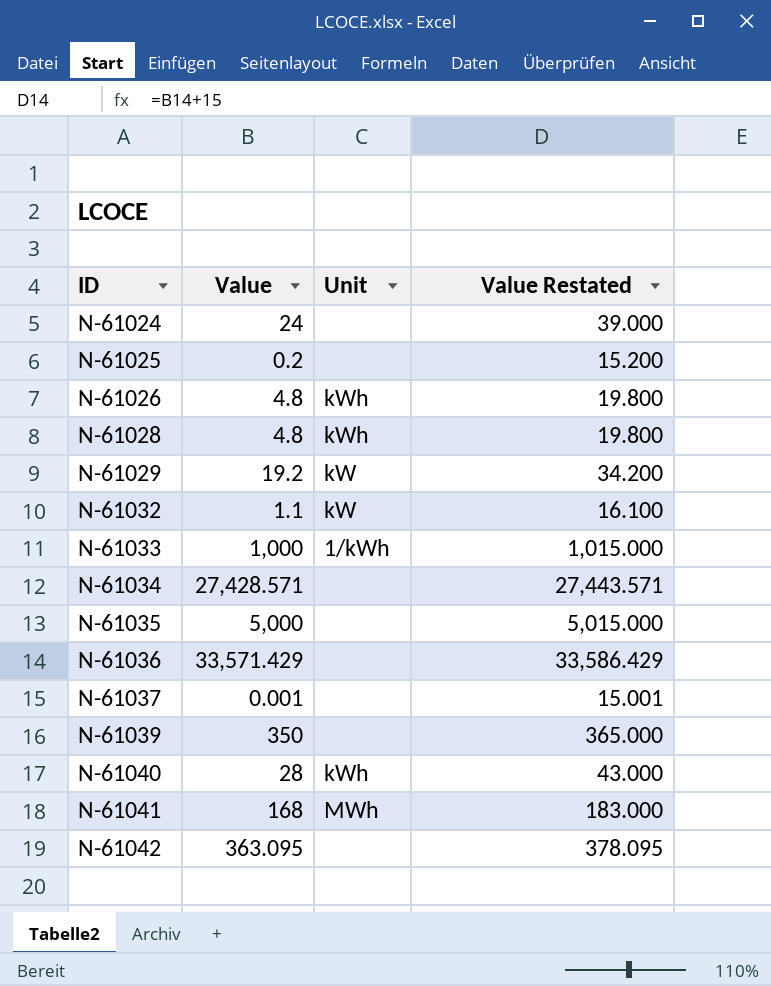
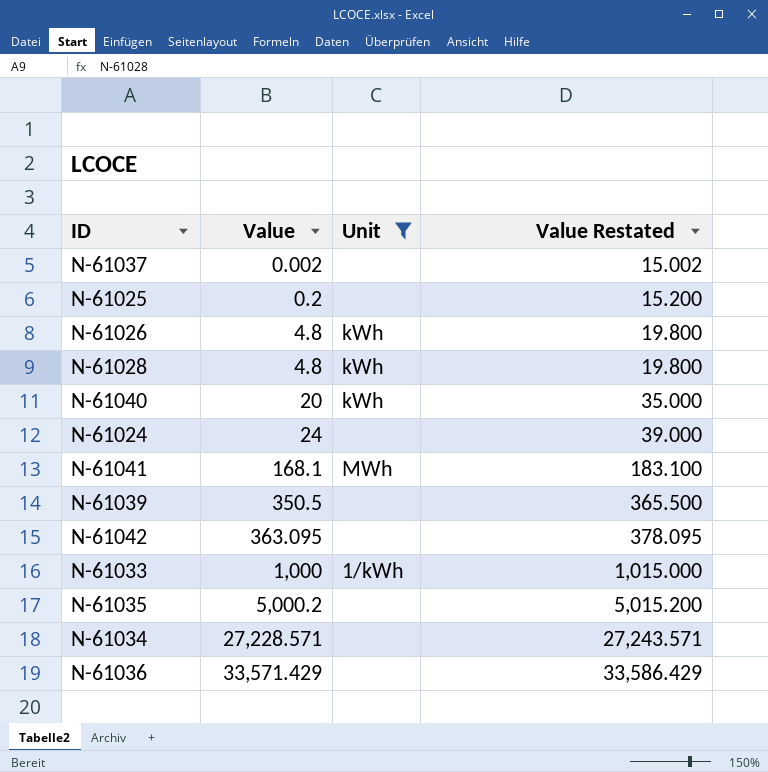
filter: none -> Unit != kW
row order: ID ascending -> Value ascending
N-61037 | Value: 0.001 -> 0.002
N-61037 | Value Restated: 15.001 -> 15.002
N-61040 | Value: 28 -> 20
N-61040 | Value Restated: 43.000 -> 35.000
N-61041 | Value: 168 -> 168.1
N-61041 | Value Restated: 183.000 -> 183.100
N-61039 | Value: 350 -> 350.5
N-61039 | Value Restated: 365.000 -> 365.500
N-61035 | Value: 5,000 -> 5,000.2
N-61035 | Value Restated: 5,015.000 -> 5,015.200
N-61034 | Value: 27,428.571 -> 27,228.571
N-61034 | Value Restated: 27,443.571 -> 27,243.571

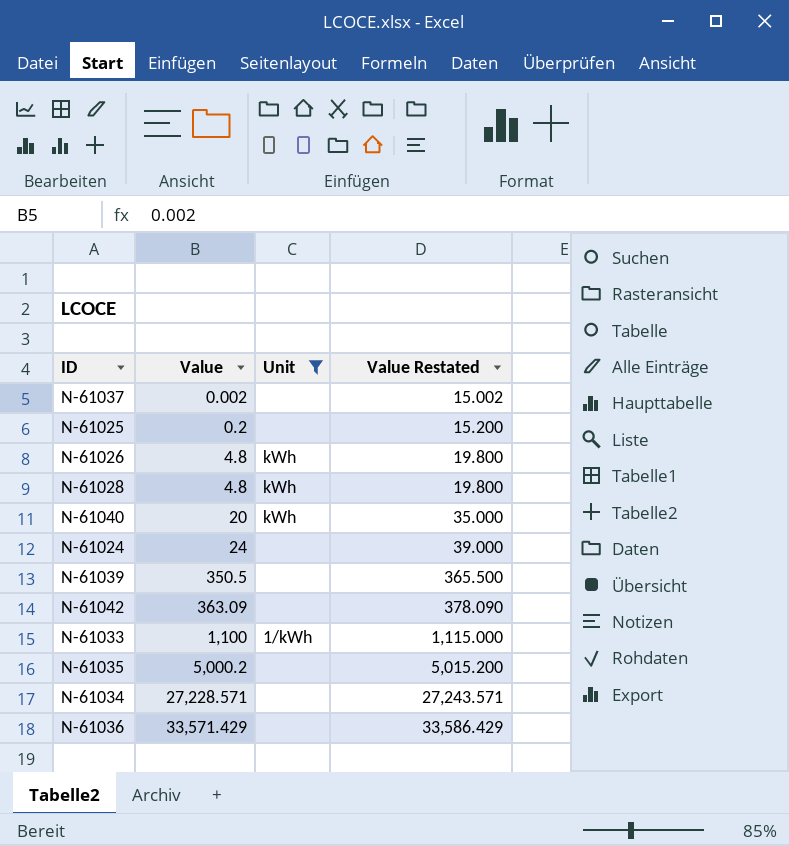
row N-61041: 168.1 | MWh | 183.100 -> none
N-61042 | Value: 363.095 -> 363.09
N-61042 | Value Restated: 378.095 -> 378.090
N-61033 | Value: 1,000 -> 1,100
N-61033 | Value Restated: 1,015.000 -> 1,115.000

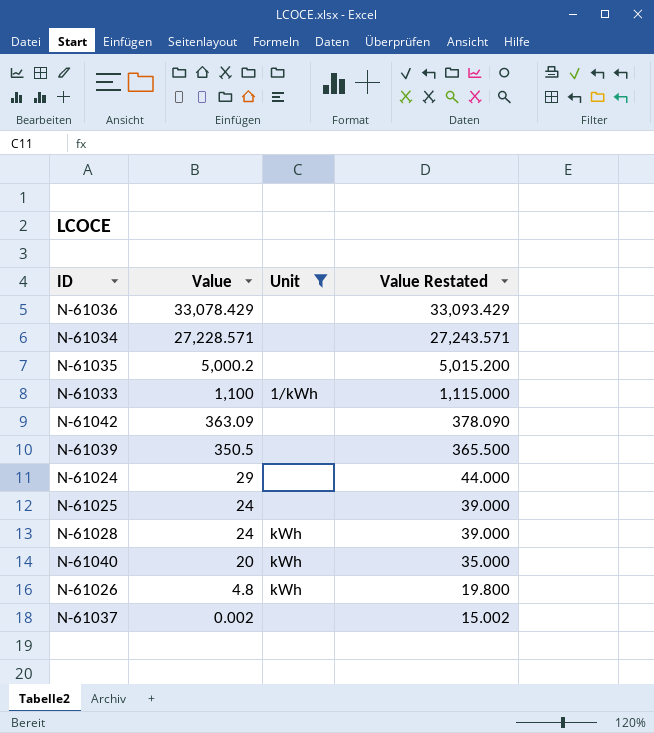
row order: Value ascending -> Value descending
N-61036 | Value: 33,571.429 -> 33,078.429
N-61036 | Value Restated: 33,586.429 -> 33,093.429
N-61024 | Value: 24 -> 29
N-61024 | Value Restated: 39.000 -> 44.000
N-61025 | Value: 0.2 -> 24
N-61025 | Value Restated: 15.200 -> 39.000
N-61028 | Value: 4.8 -> 24
N-61028 | Value Restated: 19.800 -> 39.000

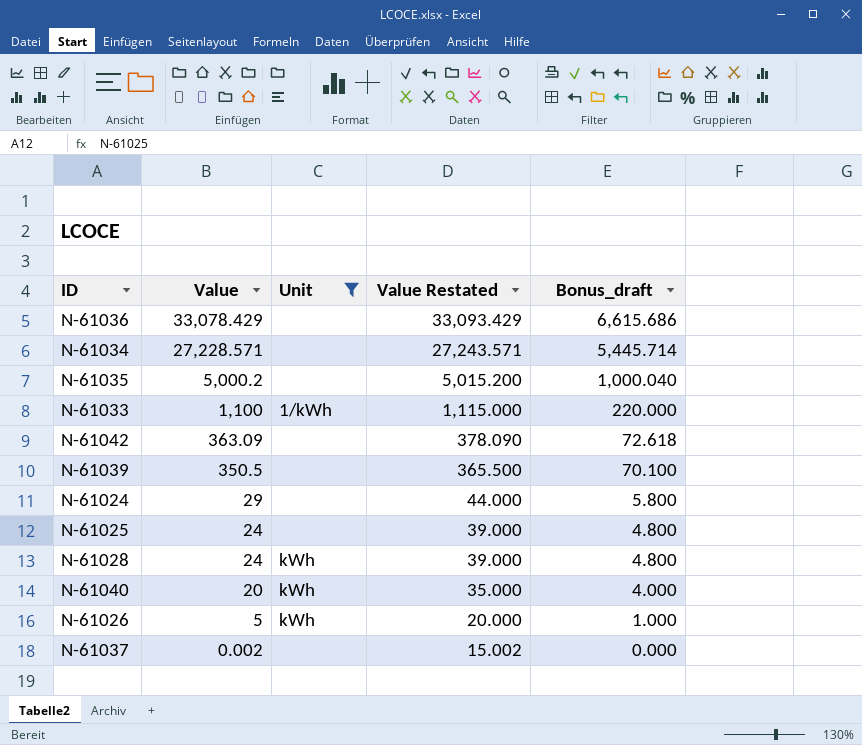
column Bonus_draft | formula: none -> [Value] * 0.2
N-61026 | Value: 4.8 -> 5
N-61026 | Value Restated: 19.800 -> 20.000

